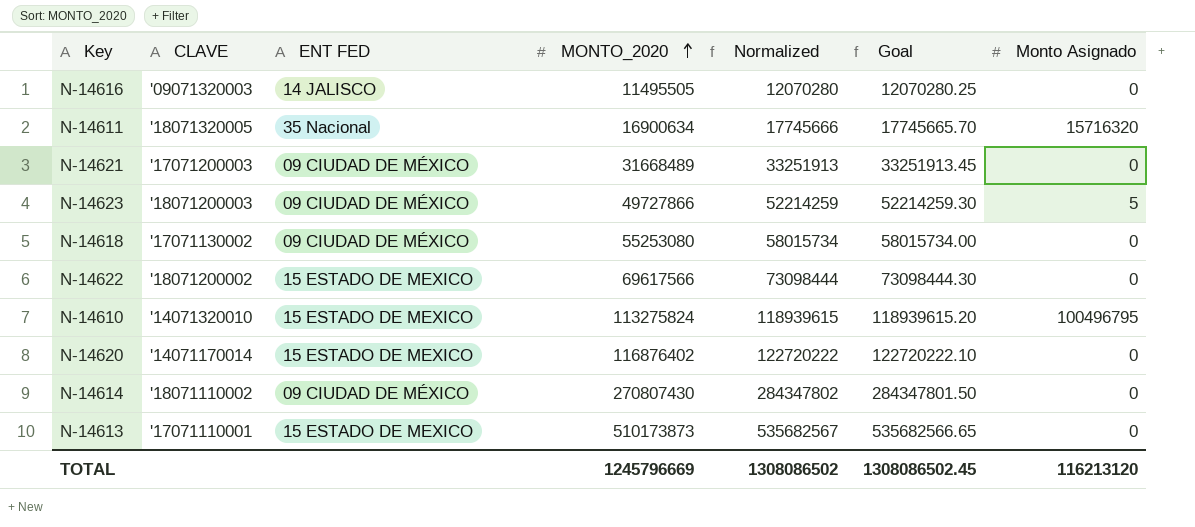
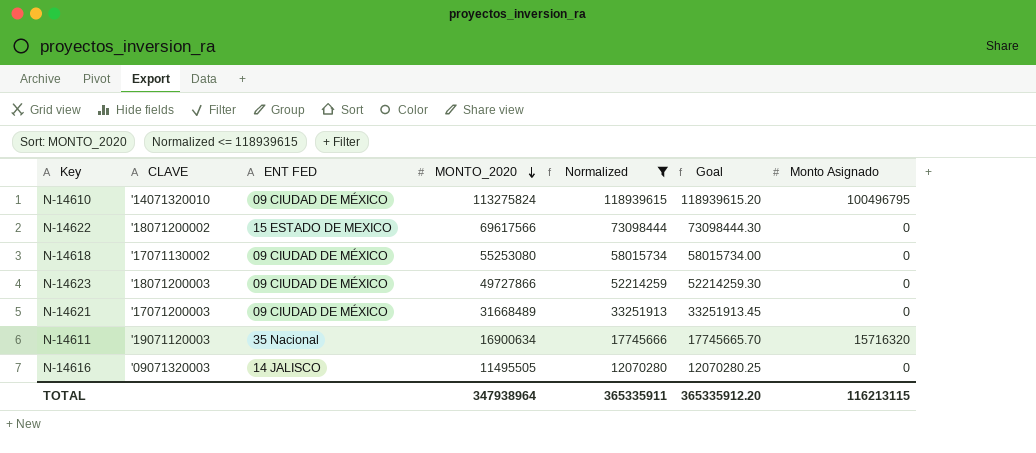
filter: none -> Normalized <= 118939615
row order: MONTO_2020 ascending -> MONTO_2020 descending
N-14610 | ENT FED: 15 ESTADO DE MEXICO -> 09 CIUDAD DE MÉXICO
N-14623 | Monto Asignado: 5 -> 0
N-14611 | CLAVE: '18071320005 -> '19071120003
TOTAL | MONTO_2020: 1245796669 -> 347938964
TOTAL | Normalized: 1308086502 -> 365335911
TOTAL | Goal: 1308086502.45 -> 365335912.20
TOTAL | Monto Asignado: 116213120 -> 116213115

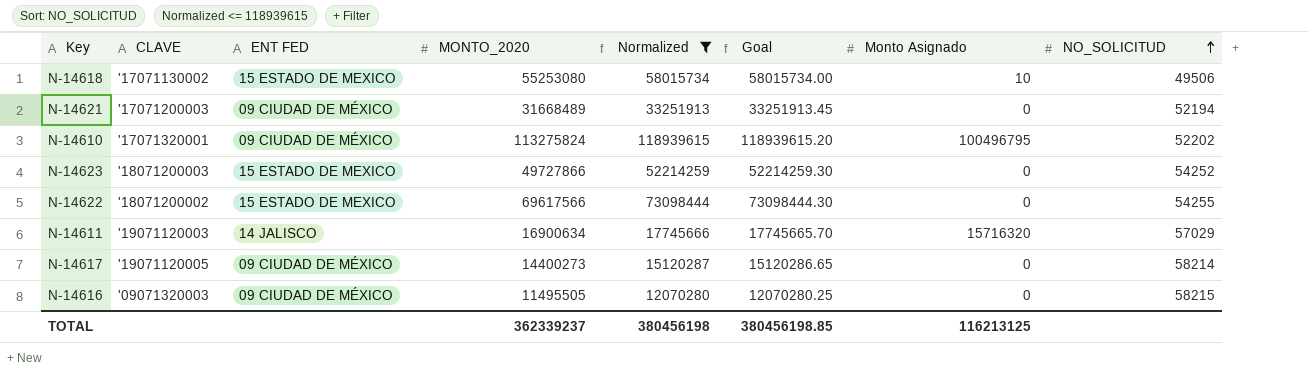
row order: MONTO_2020 descending -> NO_SOLICITUD ascending
column NO_SOLICITUD | position: none -> 8
N-14618 | ENT FED: 09 CIUDAD DE MÉXICO -> 15 ESTADO DE MEXICO
N-14618 | Monto Asignado: 0 -> 10
N-14610 | CLAVE: '14071320010 -> '17071320001
N-14623 | ENT FED: 09 CIUDAD DE MÉXICO -> 15 ESTADO DE MEXICO
N-14611 | ENT FED: 35 Nacional -> 14 JALISCO
row N-14617: none -> '19071120005 | 09 CIUDAD DE MÉXICO | 14400273 | 15120287 | 15120286.65 | 0 | 58214
N-14616 | ENT FED: 14 JALISCO -> 09 CIUDAD DE MÉXICO
TOTAL | MONTO_2020: 347938964 -> 362339237
TOTAL | Normalized: 365335911 -> 380456198
TOTAL | Goal: 365335912.20 -> 380456198.85
TOTAL | Monto Asignado: 116213115 -> 116213125

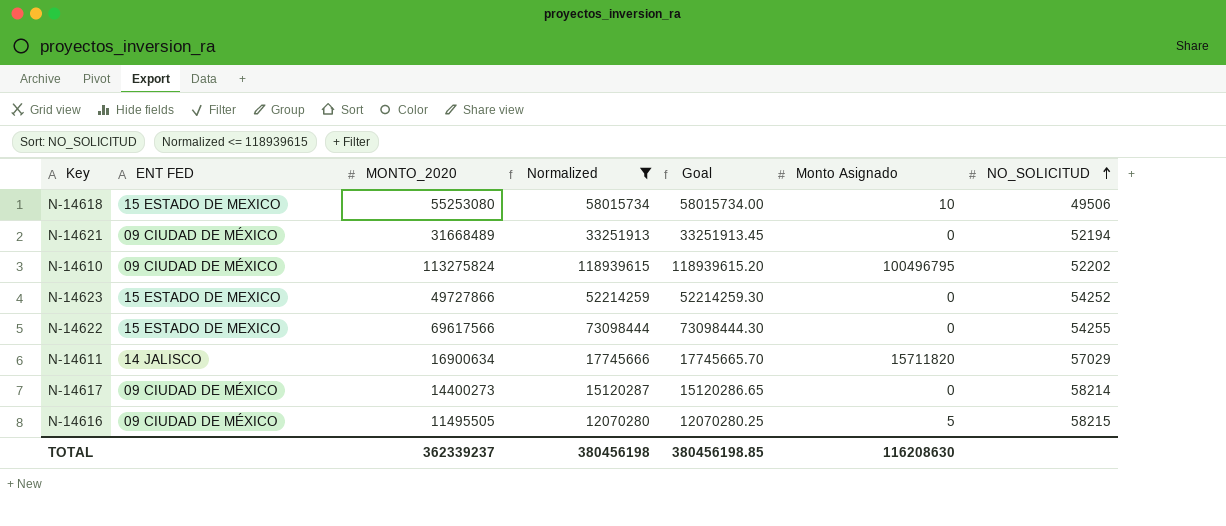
column CLAVE | position: 2 -> none
N-14611 | Monto Asignado: 15716320 -> 15711820
N-14616 | Monto Asignado: 0 -> 5
TOTAL | Monto Asignado: 116213125 -> 116208630

